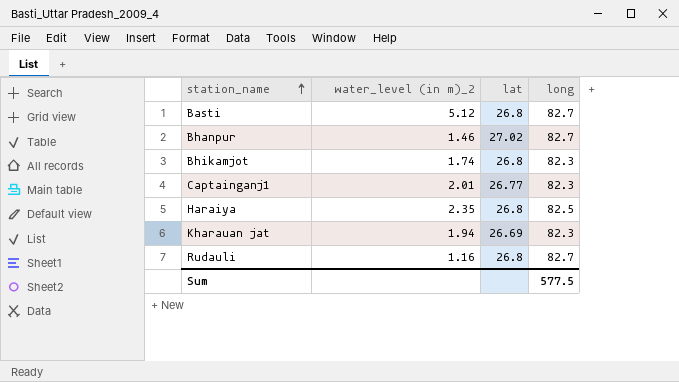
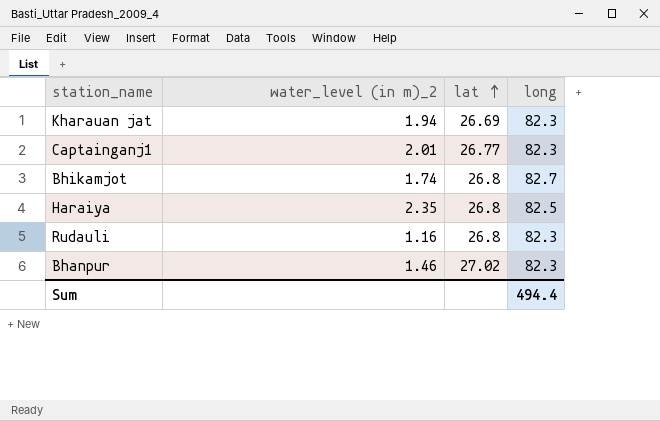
row order: station_name ascending -> lat ascending
row Basti: 5.12 | 26.8 | 82.7 -> none
Bhikamjot | long: 82.3 -> 82.7
Rudauli | long: 82.7 -> 82.3
Bhanpur | long: 82.7 -> 82.3
Sum | long: 577.5 -> 494.4

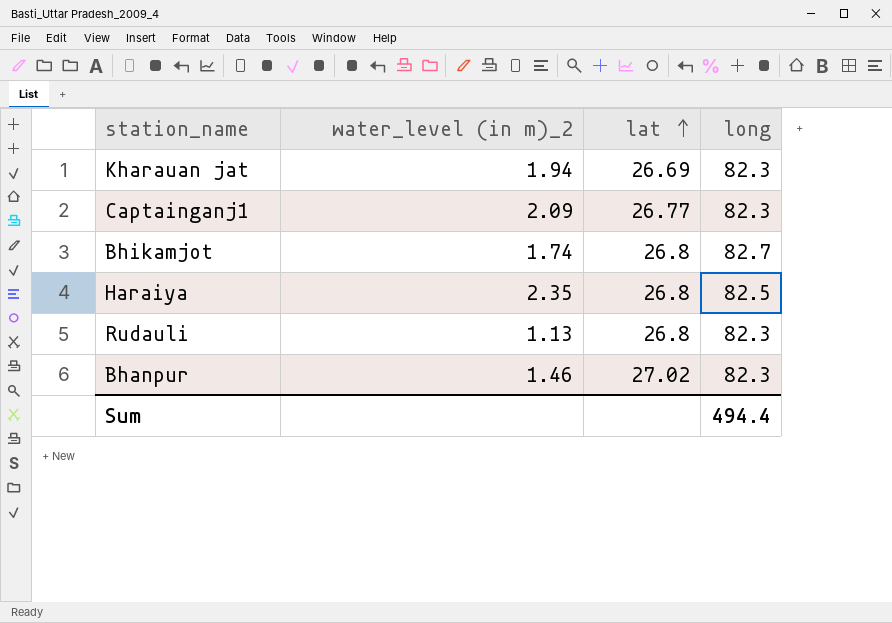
Captainganj1 | water_level (in m)_2: 2.01 -> 2.09
Rudauli | water_level (in m)_2: 1.16 -> 1.13

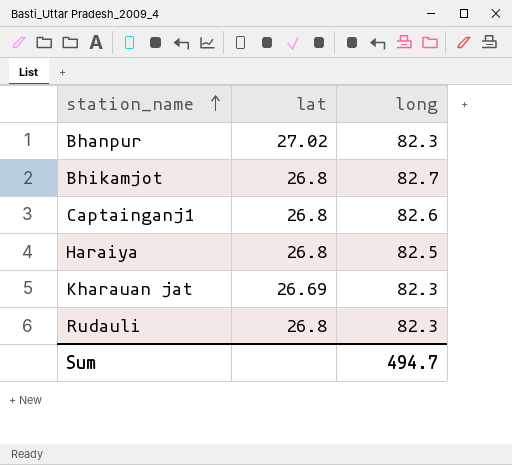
row order: lat ascending -> station_name ascending
column water_level (in m)_2 | position: 2 -> none
Captainganj1 | lat: 26.77 -> 26.8
Captainganj1 | long: 82.3 -> 82.6
Sum | long: 494.4 -> 494.7

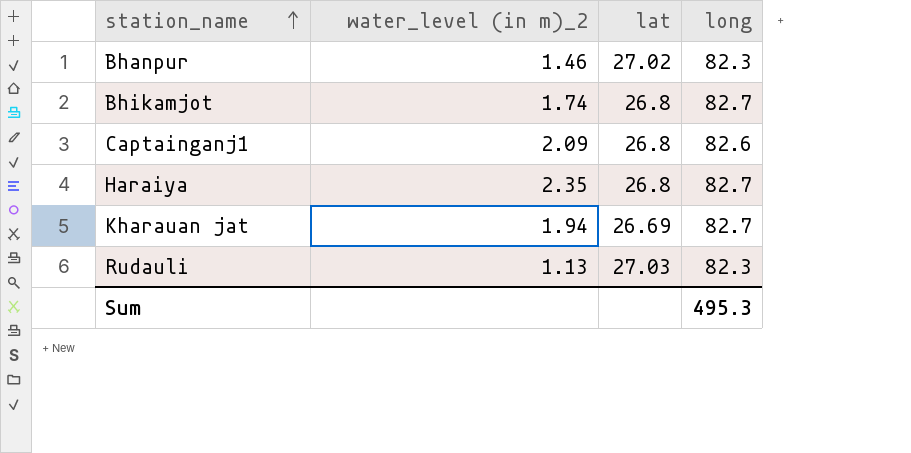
column water_level (in m)_2 | position: none -> 2
Haraiya | long: 82.5 -> 82.7
Kharauan jat | long: 82.3 -> 82.7
Rudauli | lat: 26.8 -> 27.03
Sum | long: 494.7 -> 495.3

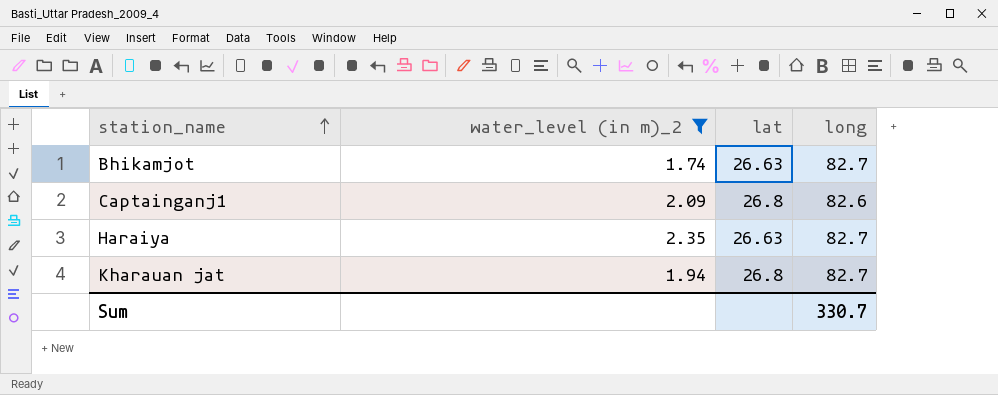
filter: none -> water_level (in m)_2 >= 1.74
Bhikamjot | lat: 26.8 -> 26.63
Haraiya | lat: 26.8 -> 26.63
Kharauan jat | lat: 26.69 -> 26.8
Sum | long: 495.3 -> 330.7

